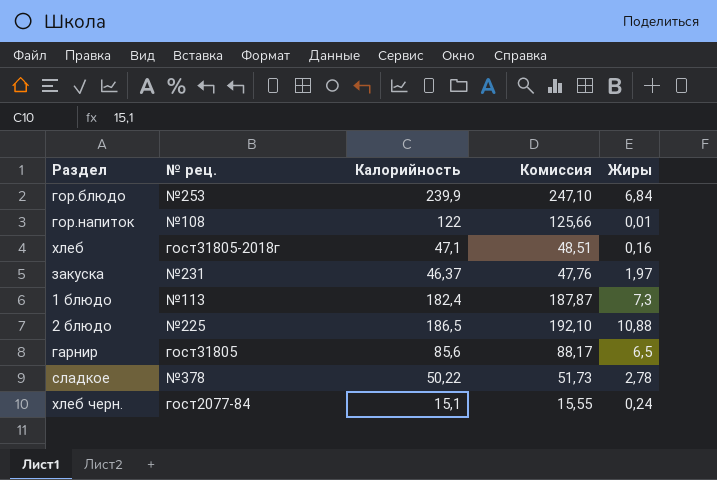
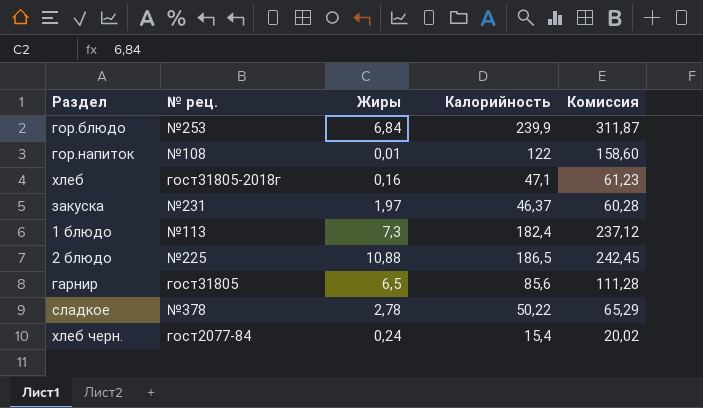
column Жиры | position: 5 -> 3
column Комиссия | formula: [Калорийность] * 1,03 -> [Калорийность] * 1,3
хлеб черн. | Калорийность: 15,1 -> 15,4

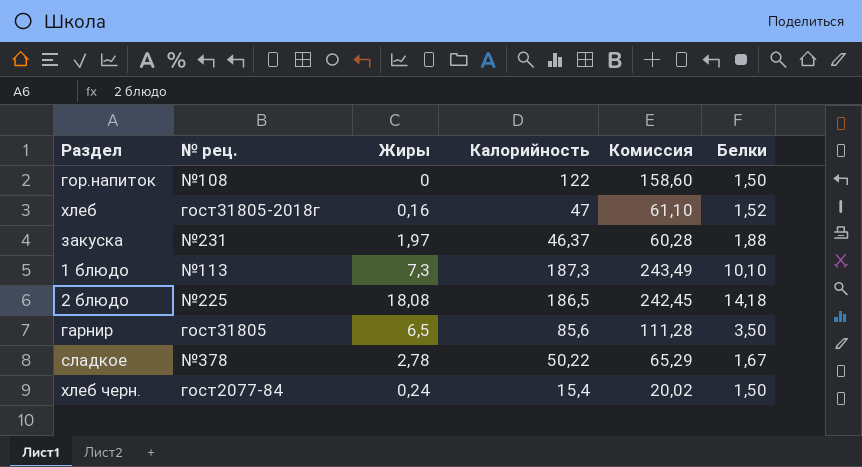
column Белки | position: none -> 6
row гор.блюдо: №253 | 6,84 | 239,9 | 311,87 -> none
гор.напиток | Жиры: 0,01 -> 0
хлеб | Калорийность: 47,1 -> 47
хлеб | Комиссия: 61,23 -> 61,10
1 блюдо | Калорийность: 182,4 -> 187,3
1 блюдо | Комиссия: 237,12 -> 243,49
2 блюдо | Жиры: 10,88 -> 18,08

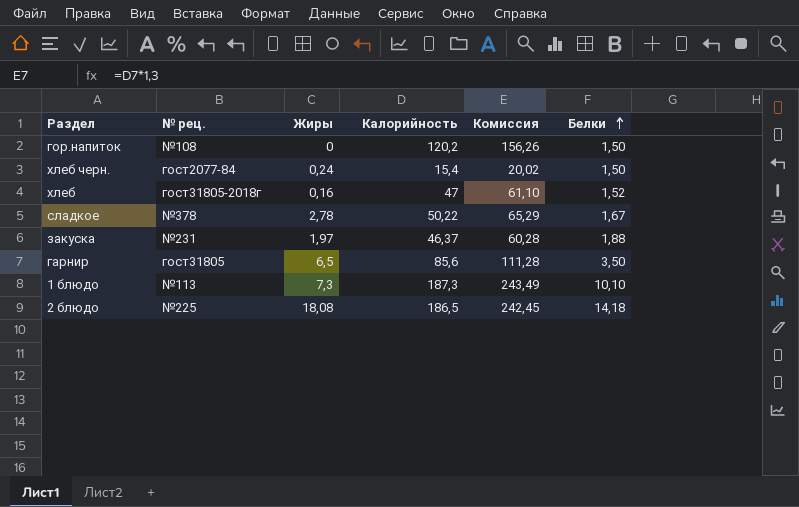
row order: none -> Белки ascending
гор.напиток | Калорийность: 122 -> 120,2
гор.напиток | Комиссия: 158,60 -> 156,26

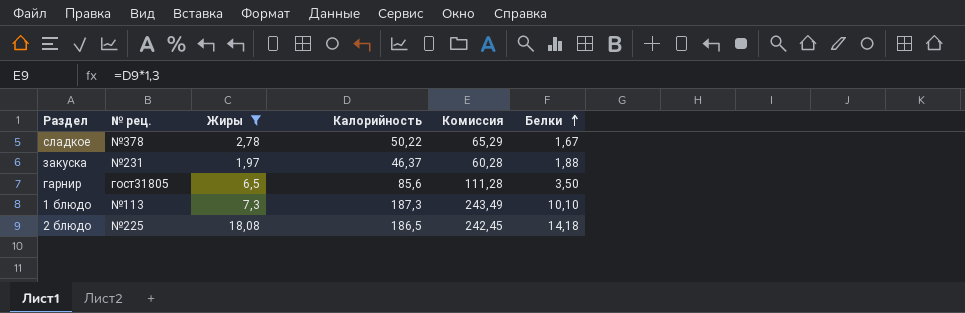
filter: none -> Жиры >= 1,97

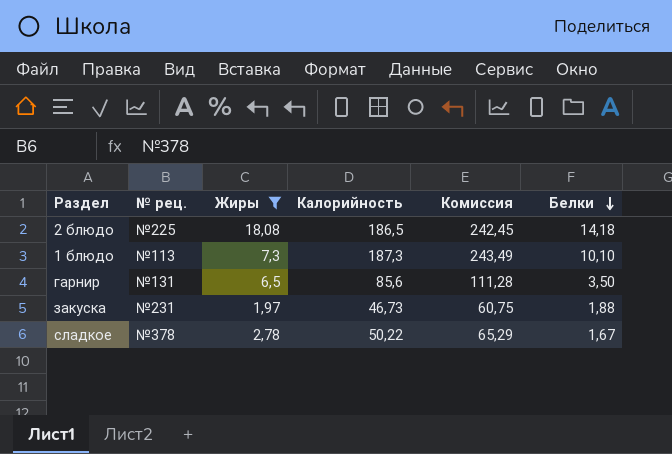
row order: Белки ascending -> Белки descending
гарнир | № рец.: гост31805 -> №131
закуска | Калорийность: 46,37 -> 46,73
закуска | Комиссия: 60,28 -> 60,75

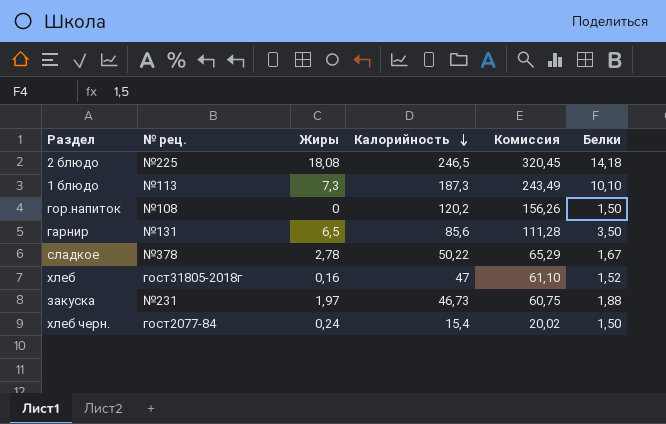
filter: Жиры >= 1,97 -> none
row order: Белки descending -> Калорийность descending
2 блюдо | Калорийность: 186,5 -> 246,5
2 блюдо | Комиссия: 242,45 -> 320,45

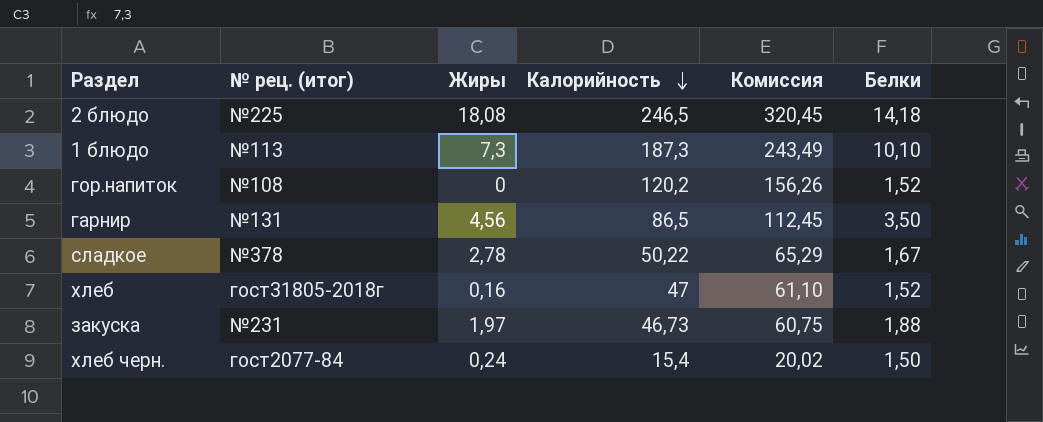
column name: № рец. -> № рец. (итог)
гор.напиток | Белки: 1,50 -> 1,52
гарнир | Жиры: 6,5 -> 4,56
гарнир | Калорийность: 85,6 -> 86,5
гарнир | Комиссия: 111,28 -> 112,45

